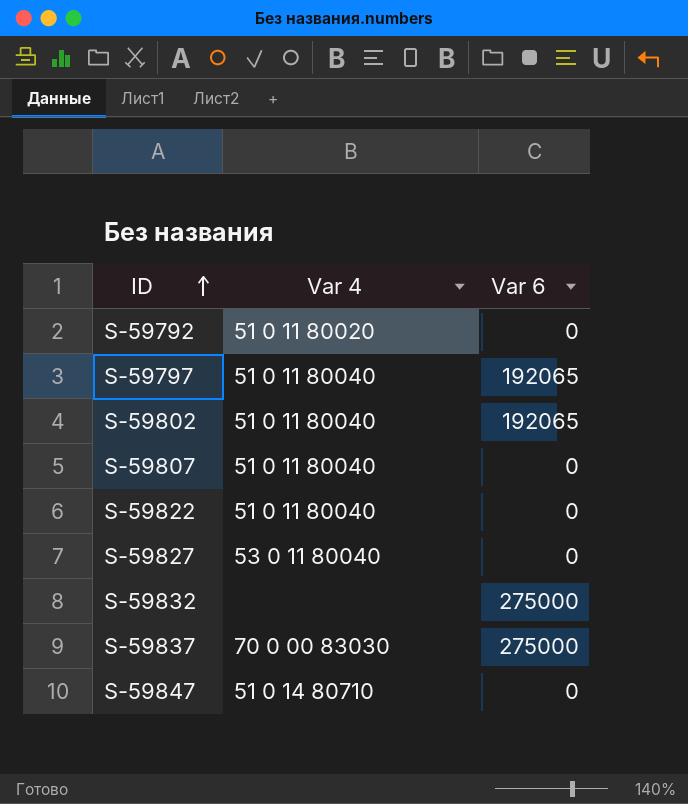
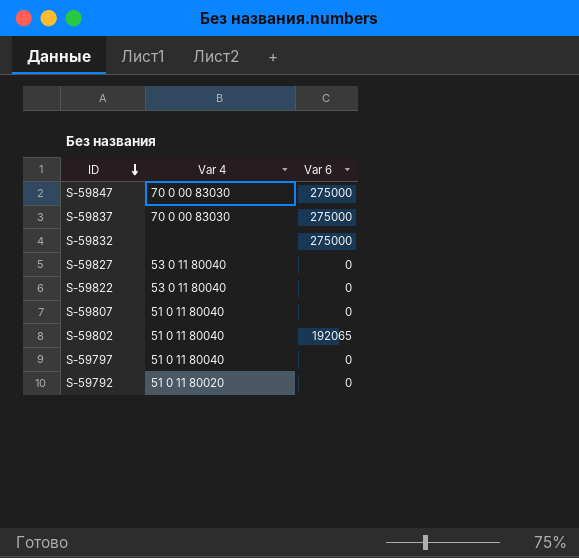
row order: ID ascending -> ID descending
S-59847 | Var 4: 51 0 14 80710 -> 70 0 00 83030
S-59847 | Var 6: 0 -> 275000
S-59822 | Var 4: 51 0 11 80040 -> 53 0 11 80040
S-59797 | Var 6: 192065 -> 0

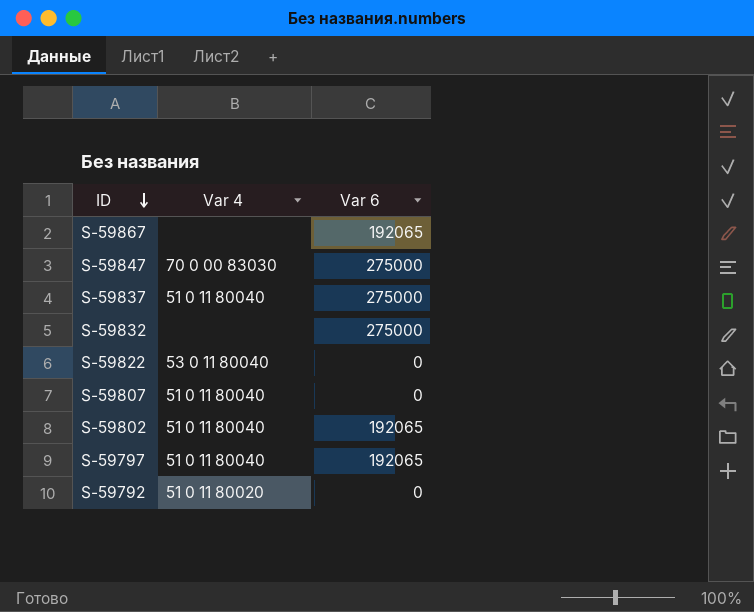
row S-59827: 53 0 11 80040 | 0 -> none
row S-59867: none -> none | 192065
S-59837 | Var 4: 70 0 00 83030 -> 51 0 11 80040
S-59797 | Var 6: 0 -> 192065

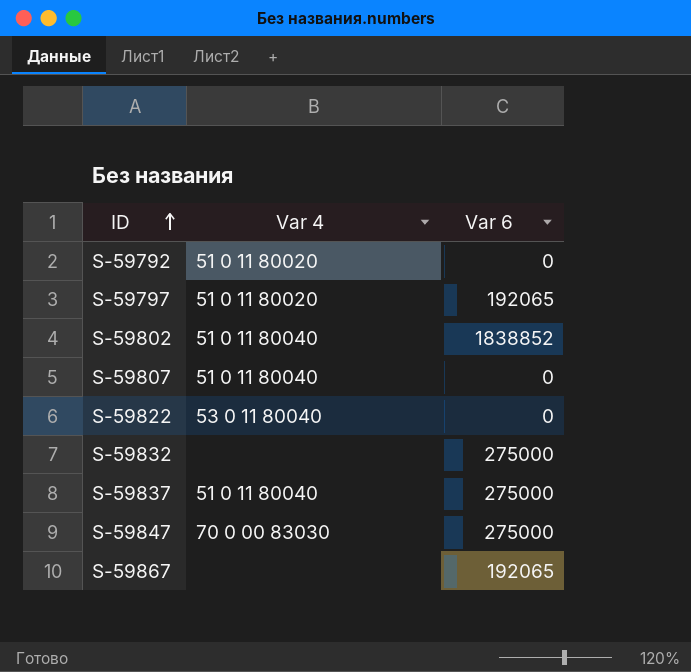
row order: ID descending -> ID ascending
S-59797 | Var 4: 51 0 11 80040 -> 51 0 11 80020
S-59802 | Var 6: 192065 -> 1838852

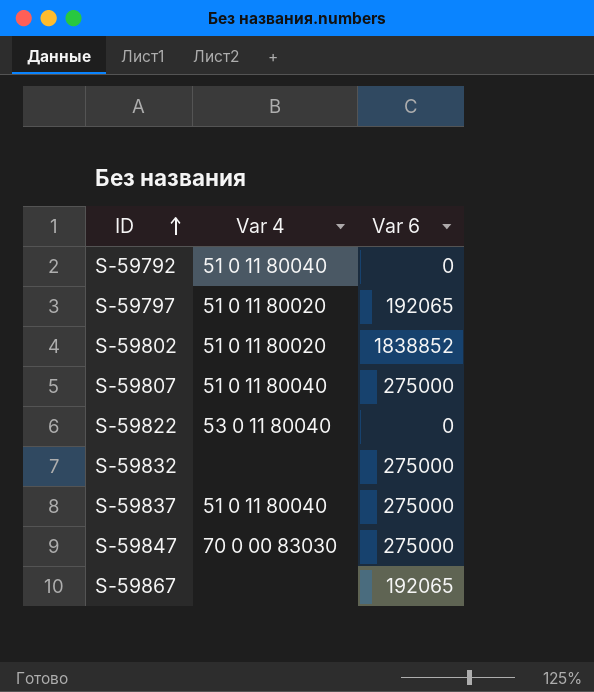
S-59792 | Var 4: 51 0 11 80020 -> 51 0 11 80040
S-59802 | Var 4: 51 0 11 80040 -> 51 0 11 80020
S-59807 | Var 6: 0 -> 275000

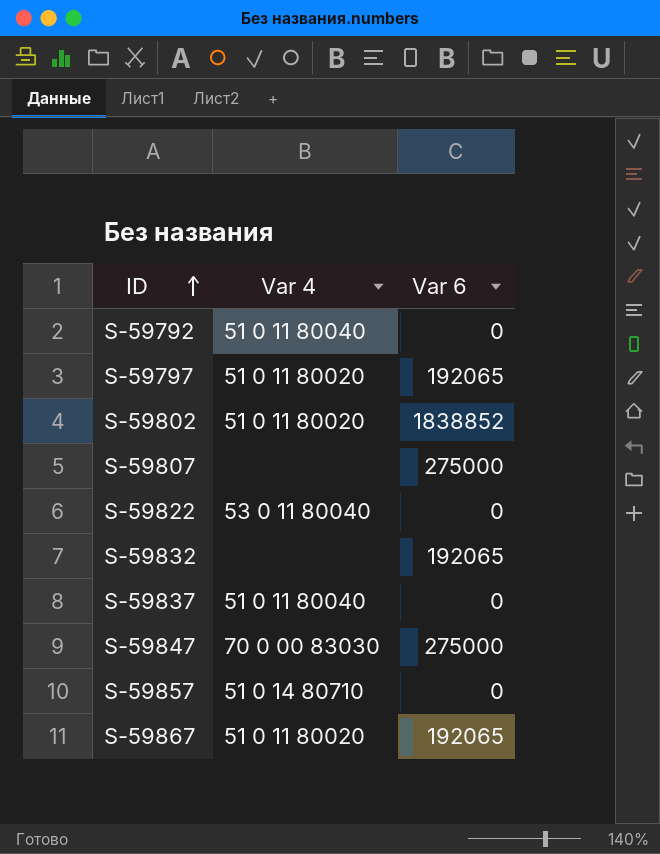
S-59807 | Var 4: 51 0 11 80040 -> none
S-59832 | Var 6: 275000 -> 192065
S-59837 | Var 6: 275000 -> 0
row S-59857: none -> 51 0 14 80710 | 0
S-59867 | Var 4: none -> 51 0 11 80020

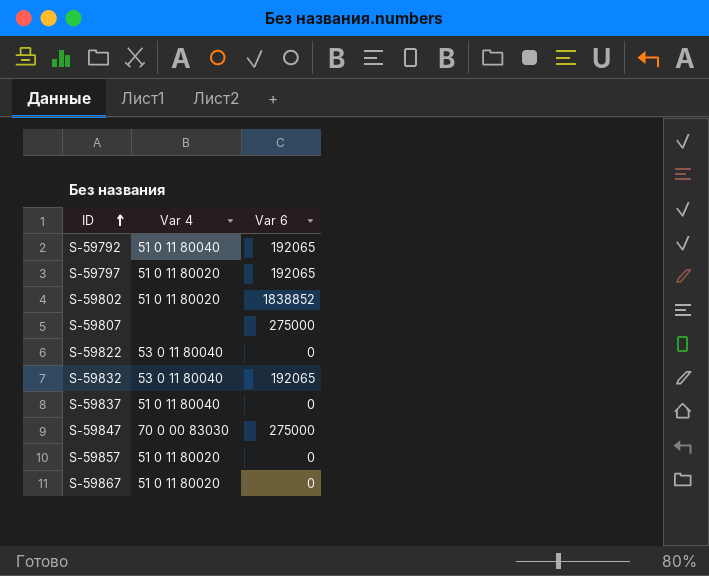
S-59792 | Var 6: 0 -> 192065
S-59832 | Var 4: none -> 53 0 11 80040
S-59857 | Var 4: 51 0 14 80710 -> 51 0 11 80020
S-59867 | Var 6: 192065 -> 0

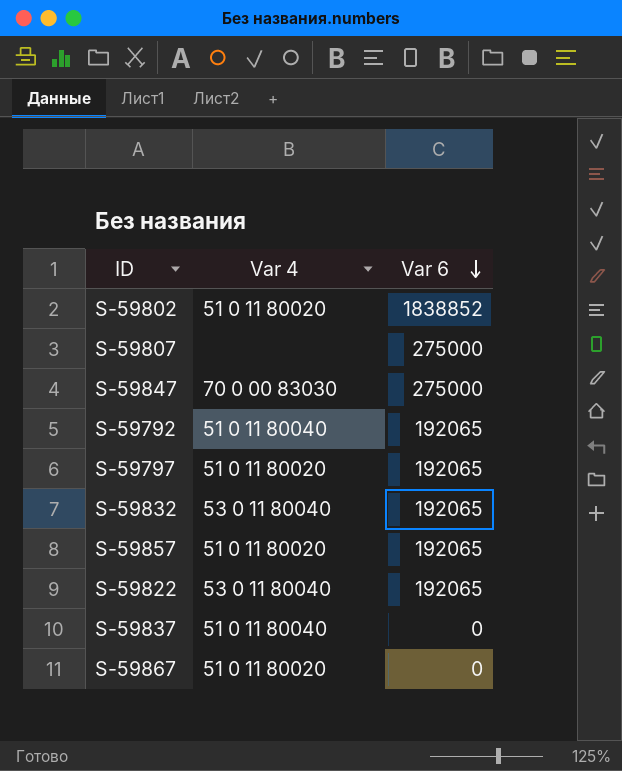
row order: ID ascending -> Var 6 descending
S-59857 | Var 6: 0 -> 192065
S-59822 | Var 6: 0 -> 192065

